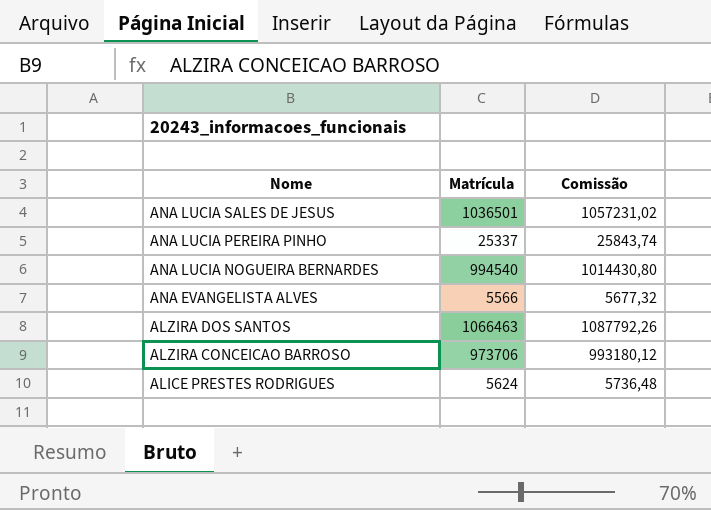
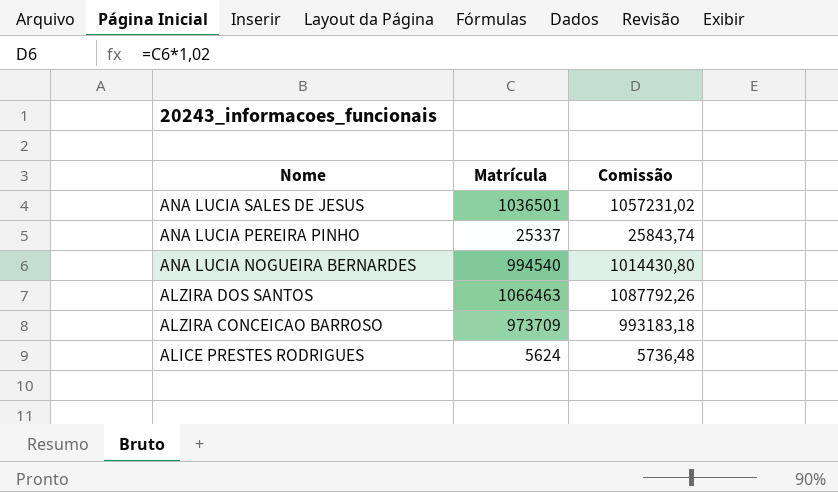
row ANA EVANGELISTA ALVES: 5566 | 5677,32 -> none
ALZIRA CONCEICAO BARROSO | Matrícula: 973706 -> 973709
ALZIRA CONCEICAO BARROSO | Comissão: 993180,12 -> 993183,18

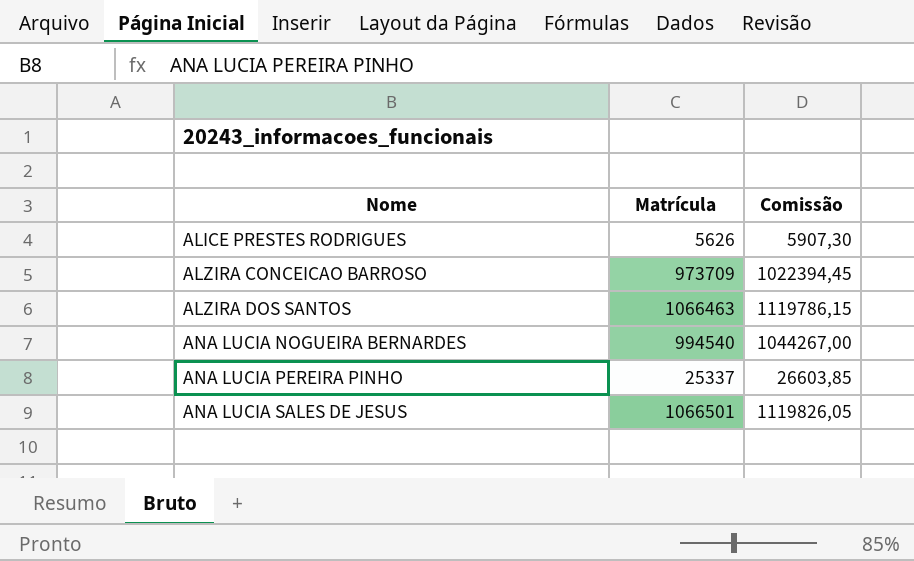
row order: Nome descending -> Nome ascending
column Comissão | formula: [Matrícula] * 1,02 -> [Matrícula] * 1,05
ALICE PRESTES RODRIGUES | Matrícula: 5624 -> 5626
ANA LUCIA SALES DE JESUS | Matrícula: 1036501 -> 1066501

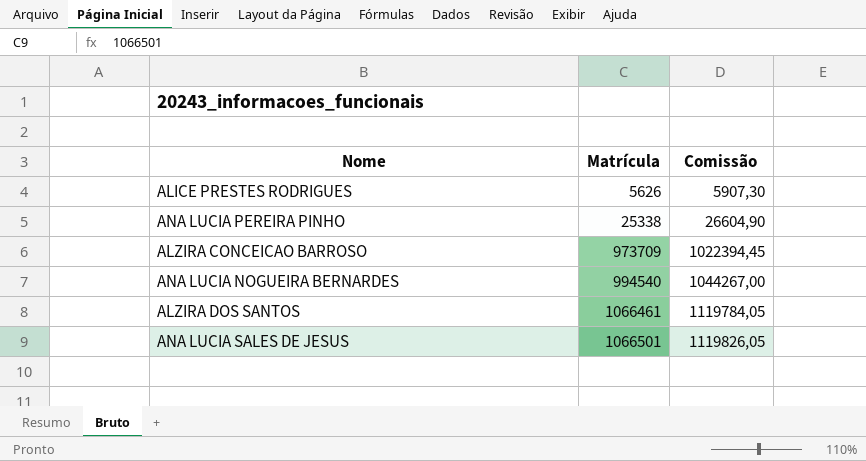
row order: Nome ascending -> Matrícula ascending
ANA LUCIA PEREIRA PINHO | Matrícula: 25337 -> 25338
ANA LUCIA PEREIRA PINHO | Comissão: 26603,85 -> 26604,90
ALZIRA DOS SANTOS | Matrícula: 1066463 -> 1066461
ALZIRA DOS SANTOS | Comissão: 1119786,15 -> 1119784,05

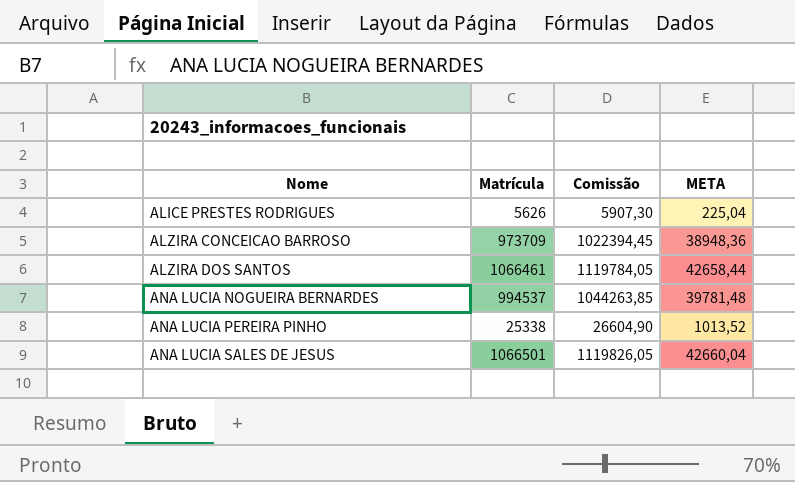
row order: Matrícula ascending -> Nome ascending
column META | formula: none -> [Matrícula] * 0,04
ANA LUCIA NOGUEIRA BERNARDES | Matrícula: 994540 -> 994537
ANA LUCIA NOGUEIRA BERNARDES | Comissão: 1044267,00 -> 1044263,85

